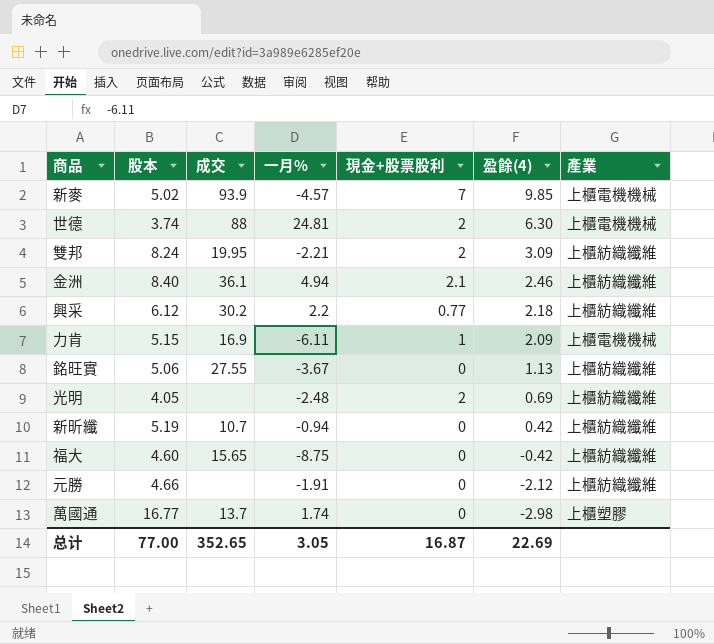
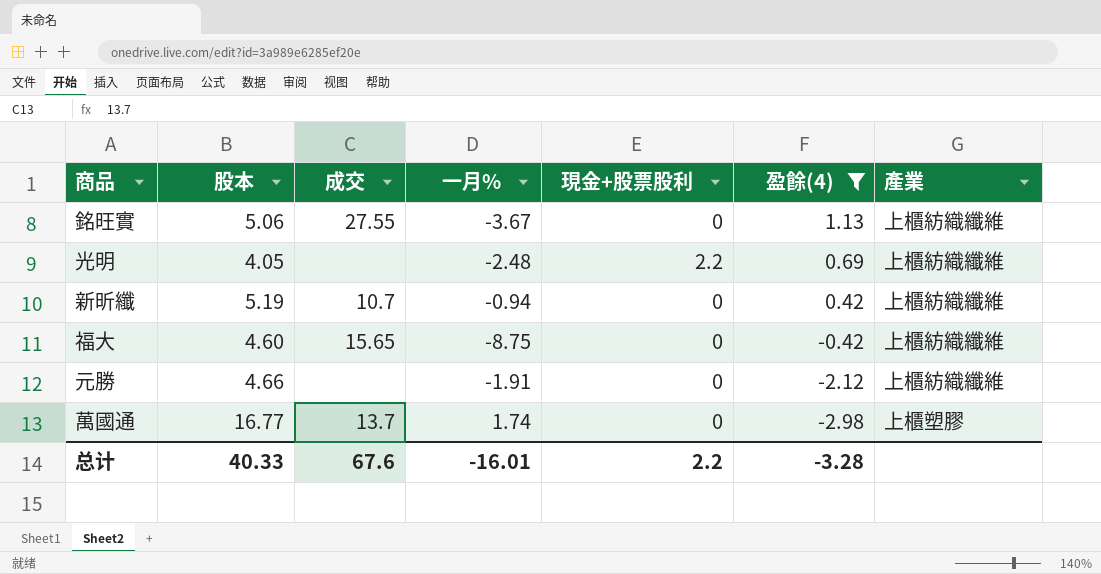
filter: none -> 盈餘(4) <= 1.13
光明 | 現金+股票股利: 2 -> 2.2
总计 | 股本: 77.00 -> 40.33
总计 | 成交: 352.65 -> 67.6
总计 | 一月%: 3.05 -> -16.01
总计 | 現金+股票股利: 16.87 -> 2.2
总计 | 盈餘(4): 22.69 -> -3.28

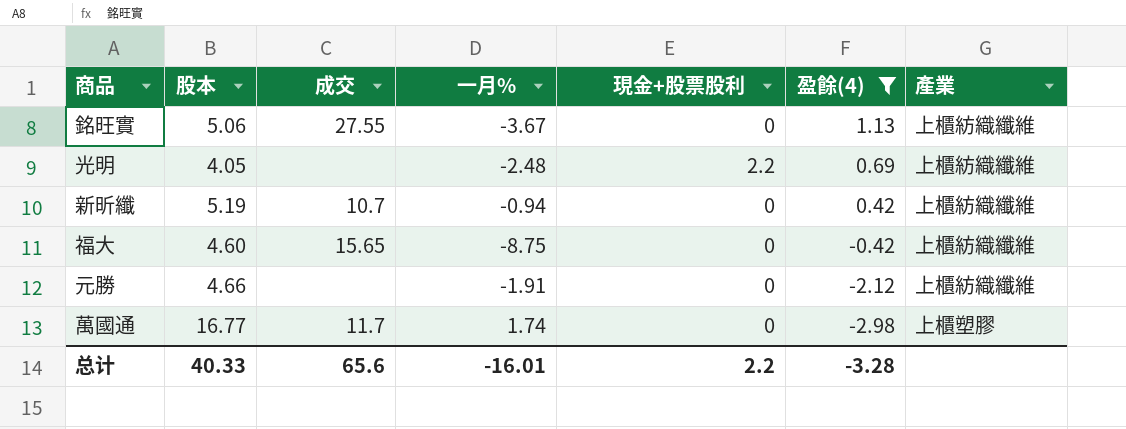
萬國通 | 成交: 13.7 -> 11.7
总计 | 成交: 67.6 -> 65.6

